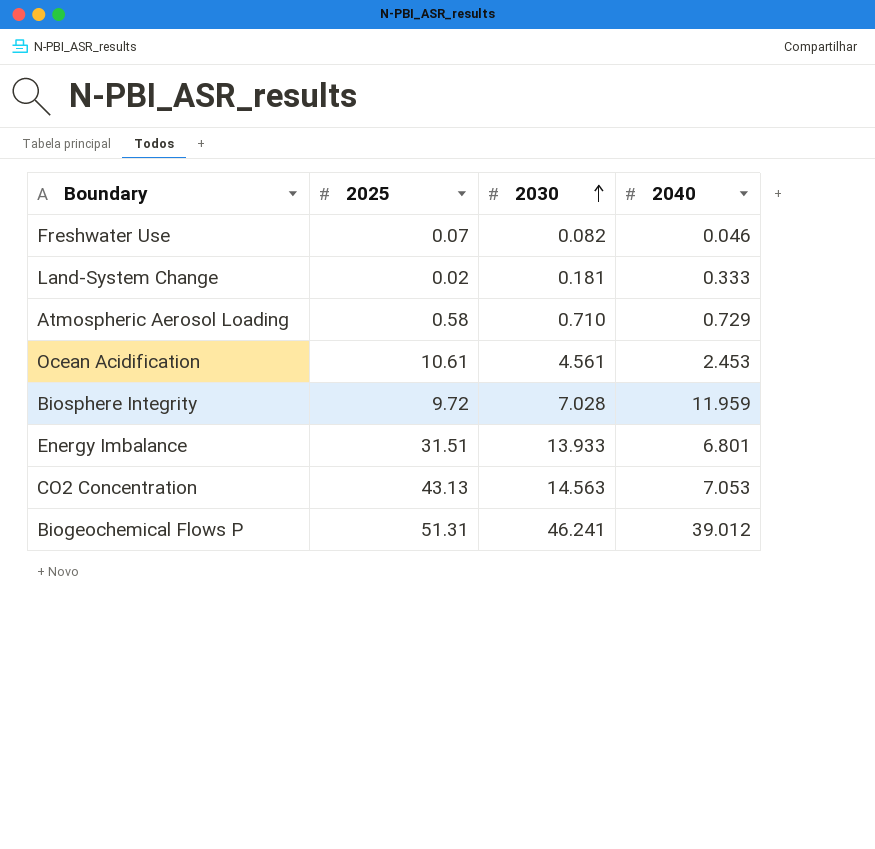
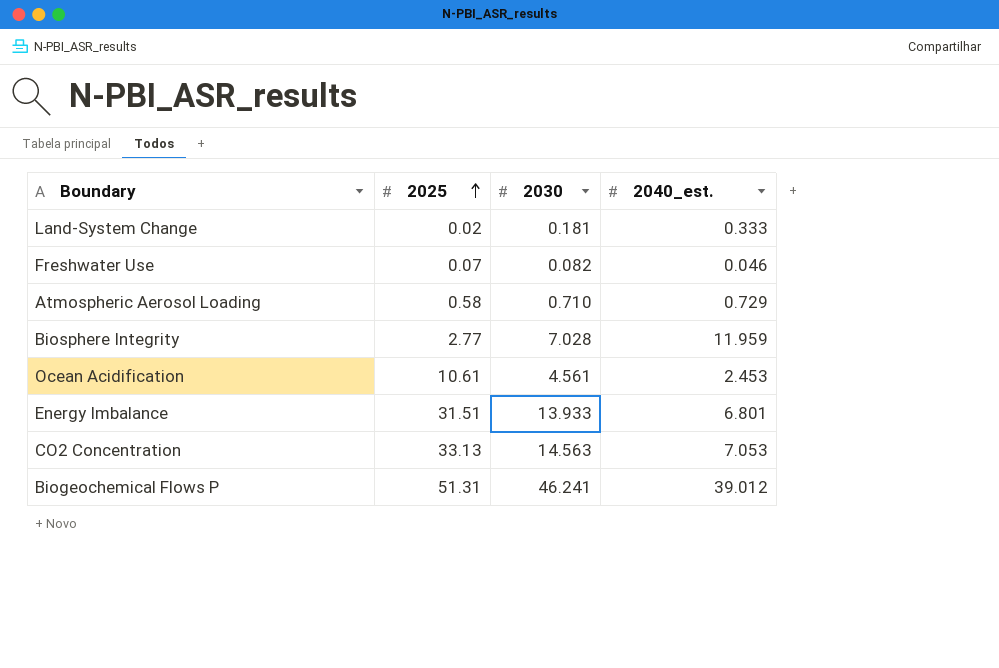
row order: 2030 ascending -> 2025 ascending
column name: 2040 -> 2040_est.
Biosphere Integrity | 2025: 9.72 -> 2.77
CO2 Concentration | 2025: 43.13 -> 33.13

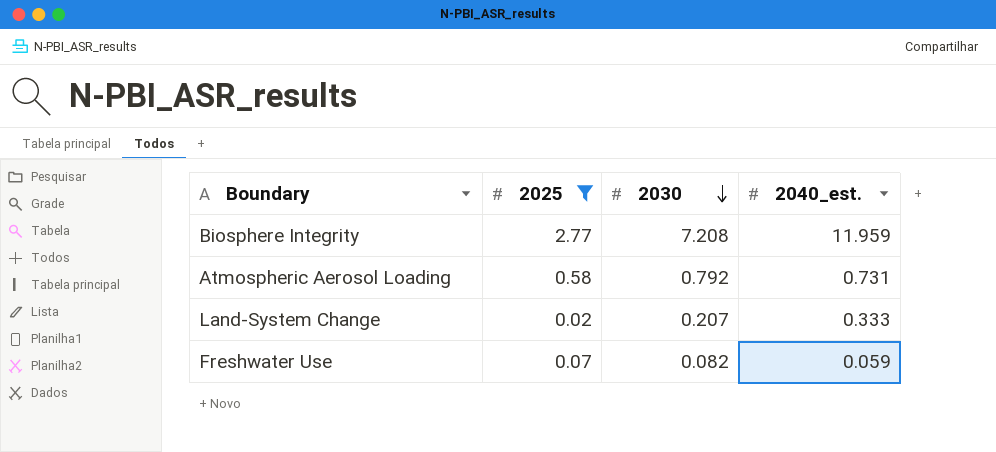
filter: none -> 2025 <= 2.77
row order: 2025 ascending -> 2030 descending
Biosphere Integrity | 2030: 7.028 -> 7.208
Atmospheric Aerosol Loading | 2030: 0.710 -> 0.792
Atmospheric Aerosol Loading | 2040_est.: 0.729 -> 0.731
Land-System Change | 2030: 0.181 -> 0.207
Freshwater Use | 2040_est.: 0.046 -> 0.059

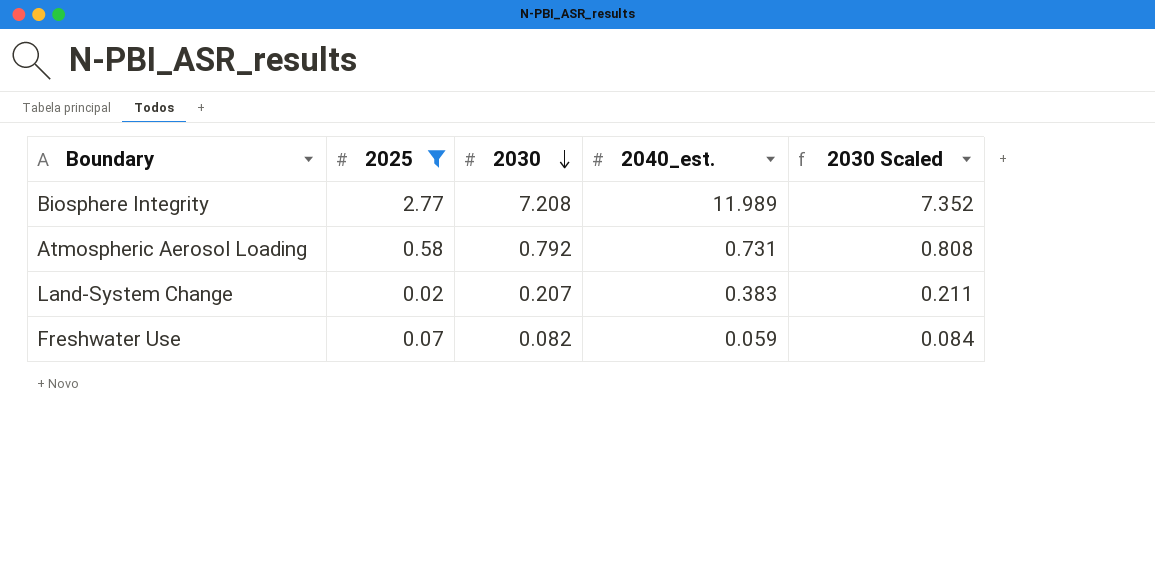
column 2030 Scaled | formula: none -> [2030] * 1.02
Biosphere Integrity | 2040_est.: 11.959 -> 11.989
Land-System Change | 2040_est.: 0.333 -> 0.383

